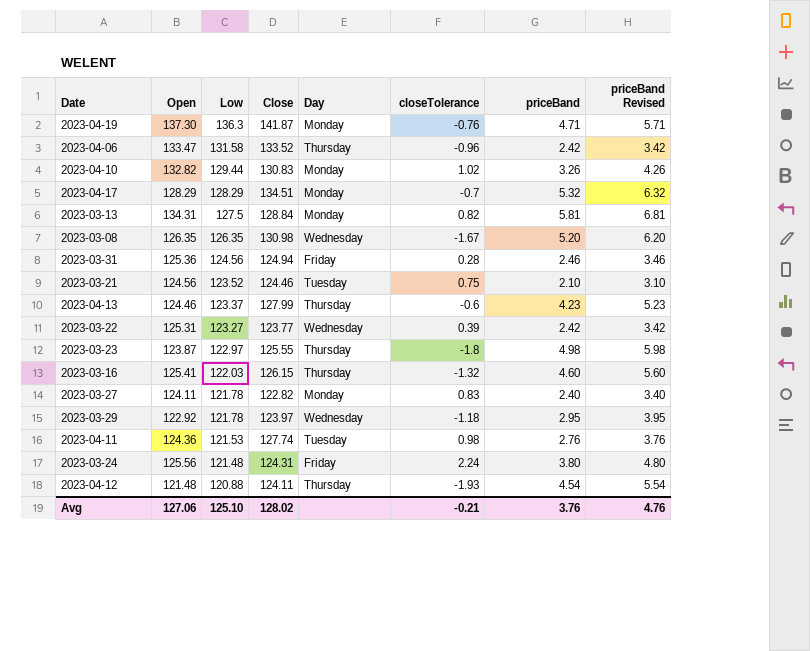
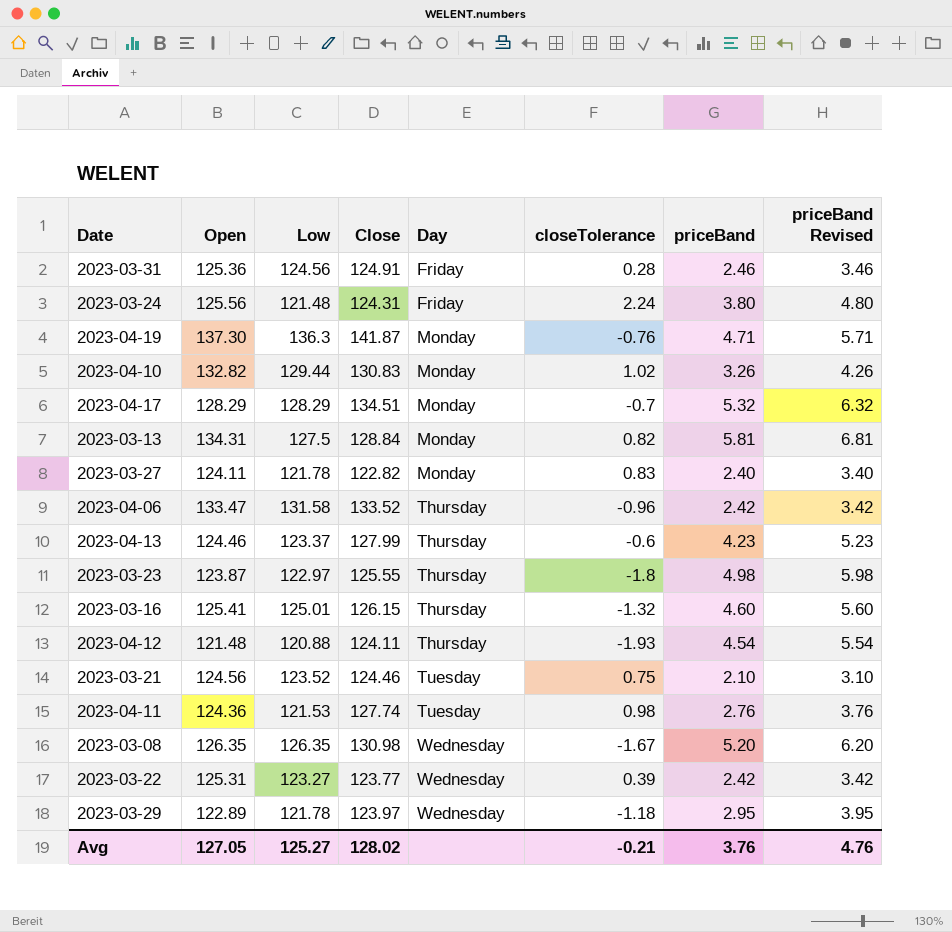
row order: Low descending -> Day ascending
2023-03-31 | Close: 124.94 -> 124.91
2023-03-16 | Low: 122.03 -> 125.01
2023-03-29 | Open: 122.92 -> 122.89
Avg | Open: 127.06 -> 127.05
Avg | Low: 125.10 -> 125.27

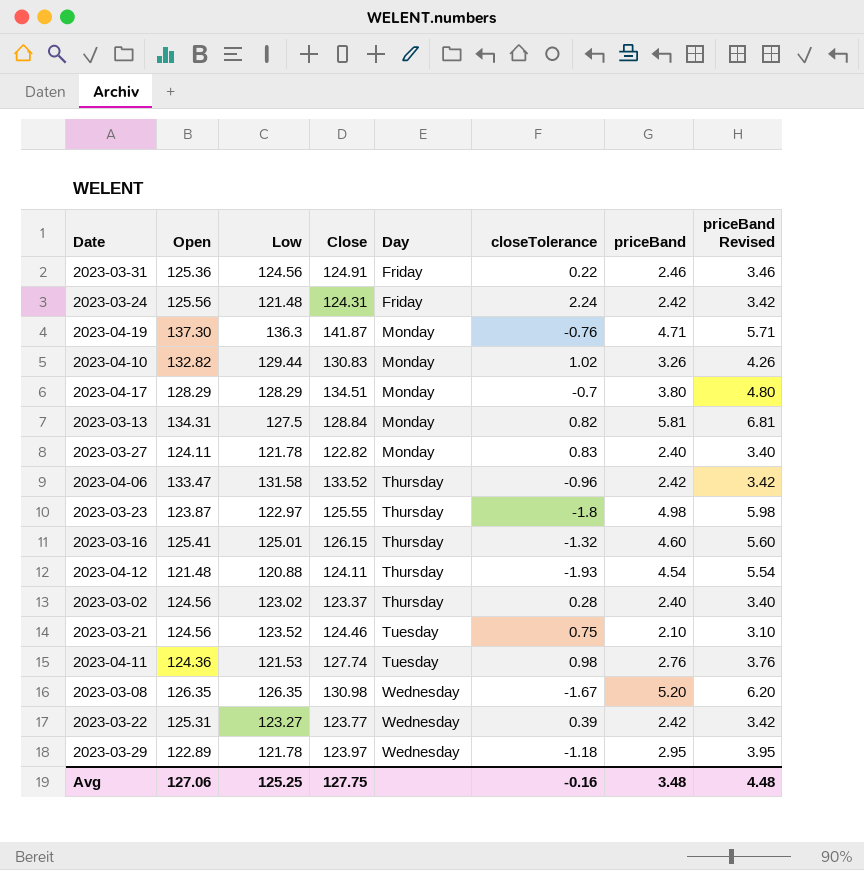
row 2023-04-13: 124.46 | 123.37 | 127.99 | Thursday | -0.6 | 4.23 | 5.23 -> none
2023-03-31 | closeTolerance: 0.28 -> 0.22
2023-03-24 | priceBand: 3.80 -> 2.42
2023-03-24 | priceBand Revised: 4.80 -> 3.42
2023-04-17 | priceBand: 5.32 -> 3.80
2023-04-17 | priceBand Revised: 6.32 -> 4.80
row 2023-03-02: none -> 124.56 | 123.02 | 123.37 | Thursday | 0.28 | 2.40 | 3.40
Avg | Open: 127.05 -> 127.06
Avg | Low: 125.27 -> 125.25
Avg | Close: 128.02 -> 127.75
Avg | closeTolerance: -0.21 -> -0.16
Avg | priceBand: 3.76 -> 3.48
Avg | priceBand Revised: 4.76 -> 4.48

